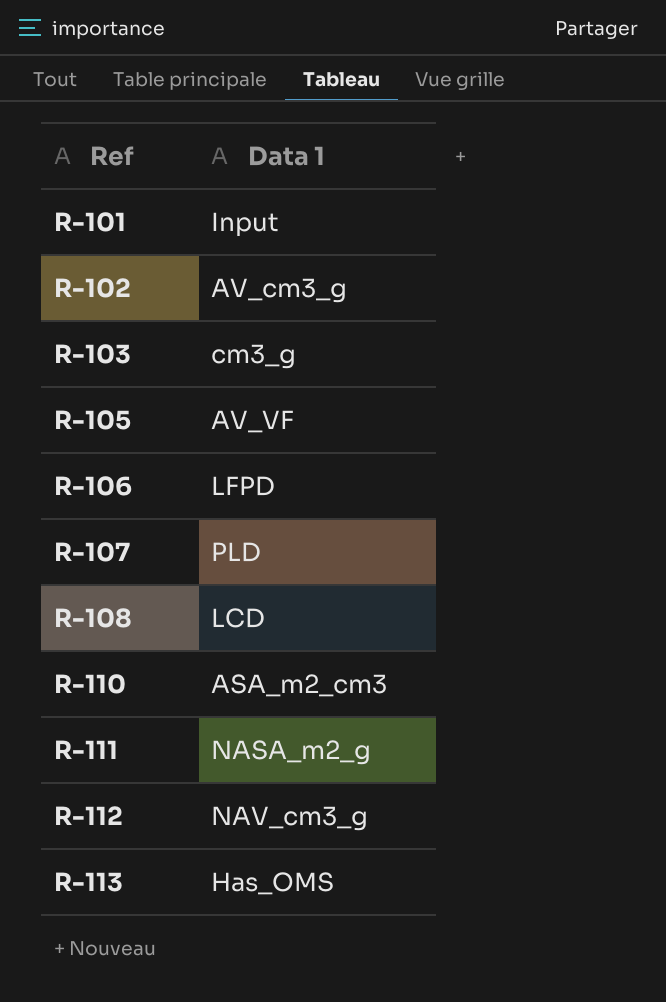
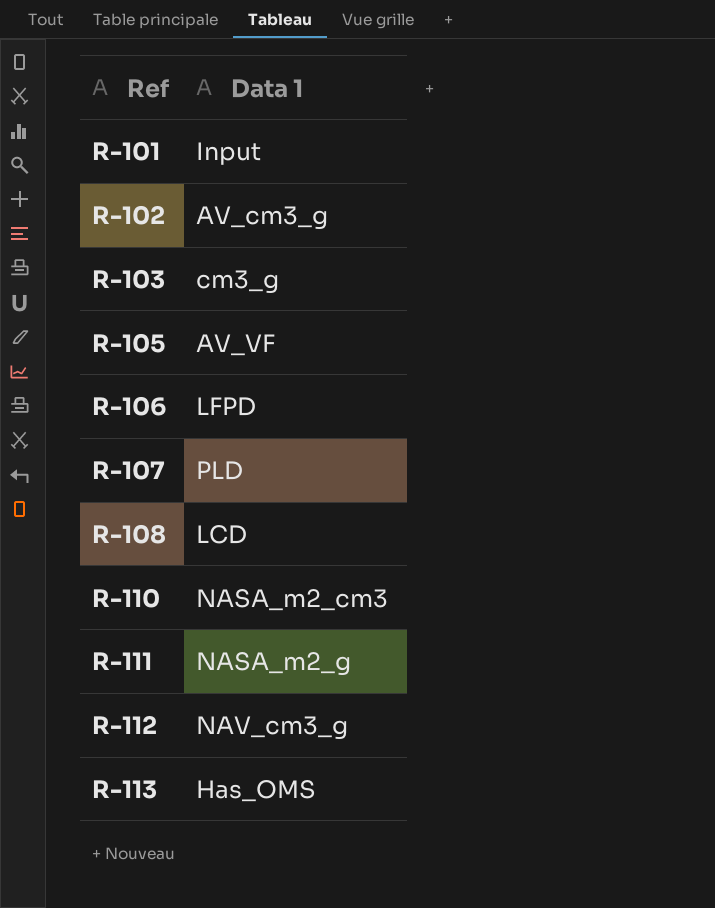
R-110 | Data 1: ASA_m2_cm3 -> NASA_m2_cm3

